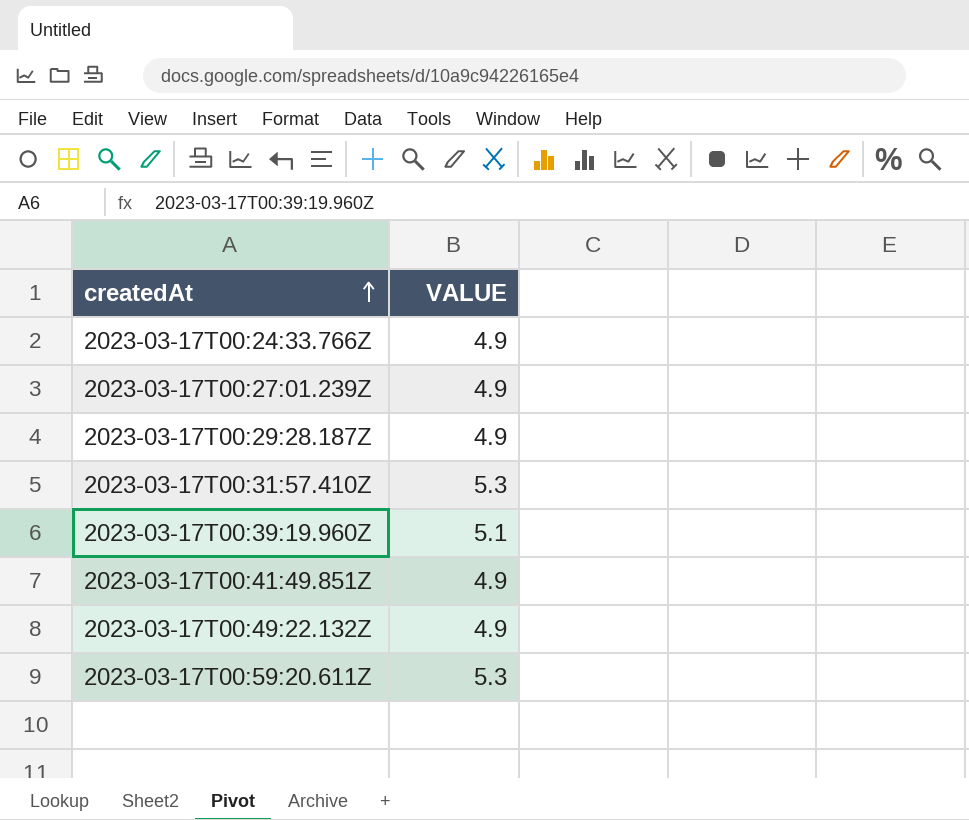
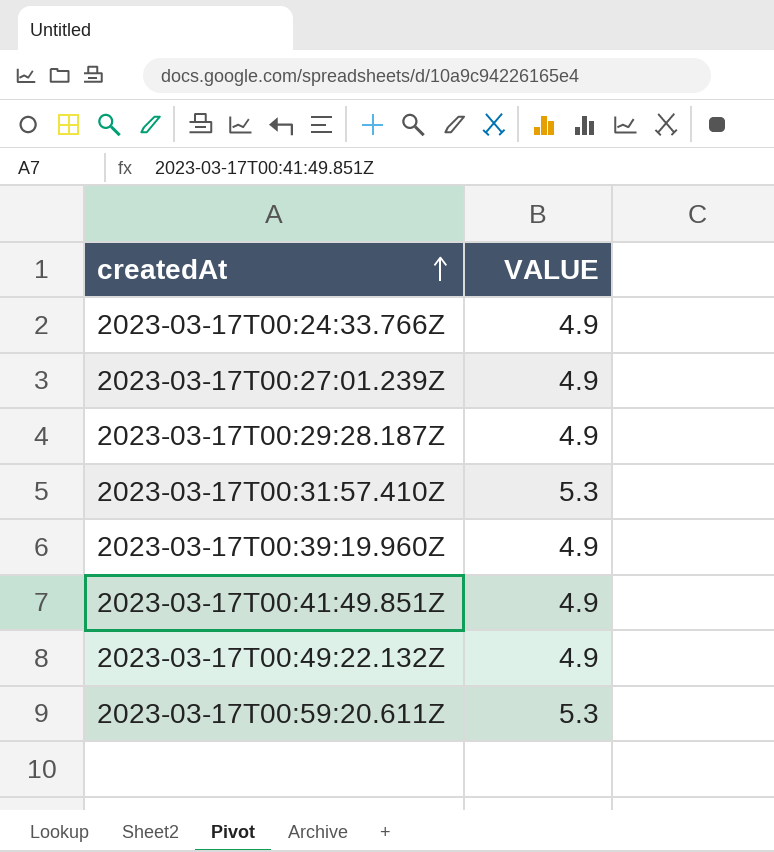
2023-03-17T00:39:19.960Z | VALUE: 5.1 -> 4.9

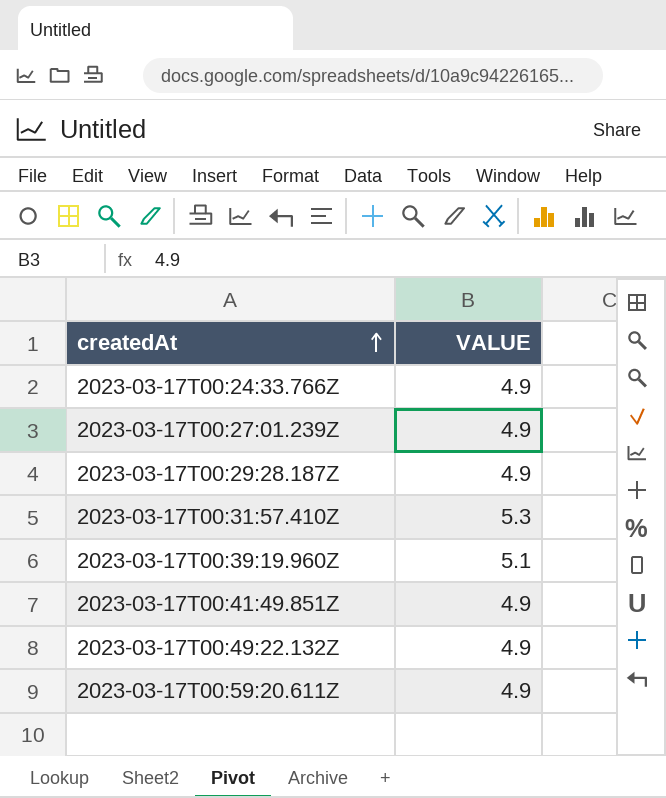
2023-03-17T00:39:19.960Z | VALUE: 4.9 -> 5.1
2023-03-17T00:59:20.611Z | VALUE: 5.3 -> 4.9

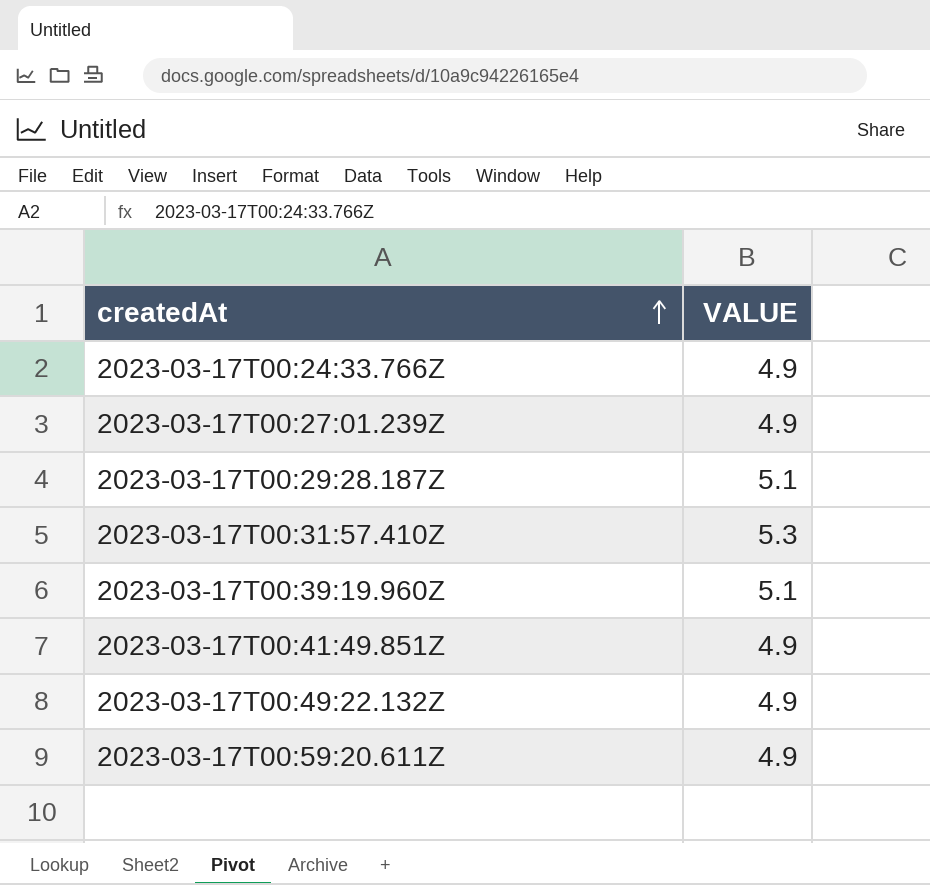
2023-03-17T00:29:28.187Z | VALUE: 4.9 -> 5.1

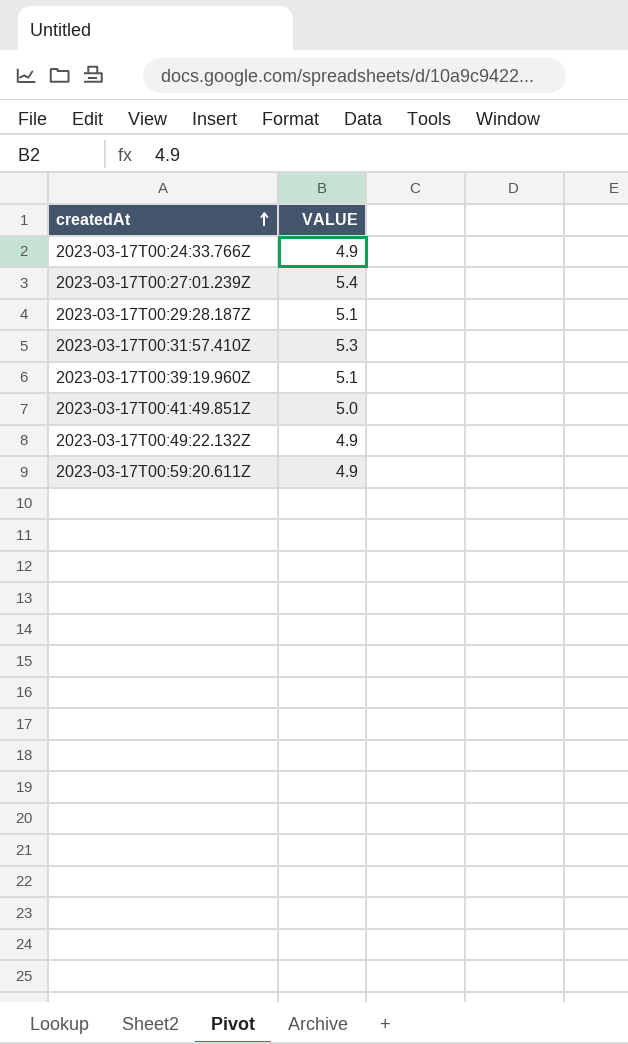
2023-03-17T00:27:01.239Z | VALUE: 4.9 -> 5.4
2023-03-17T00:41:49.851Z | VALUE: 4.9 -> 5.0

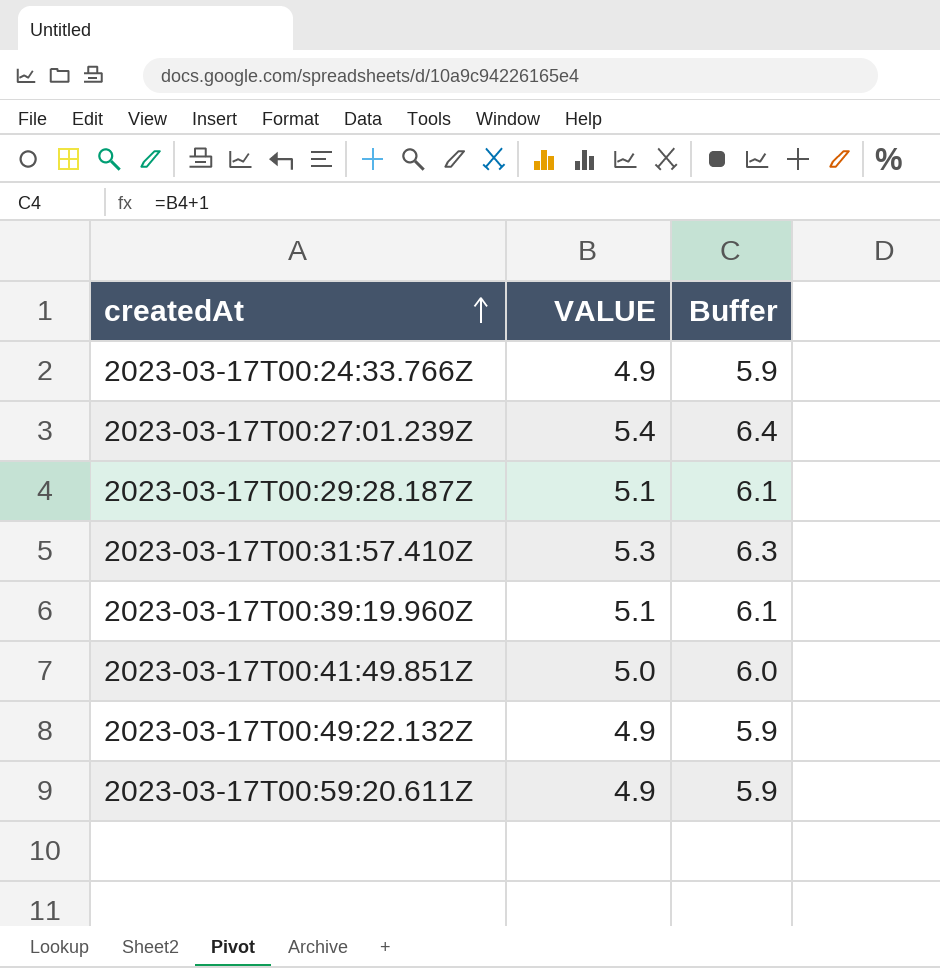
column Buffer | formula: none -> [VALUE] + 1

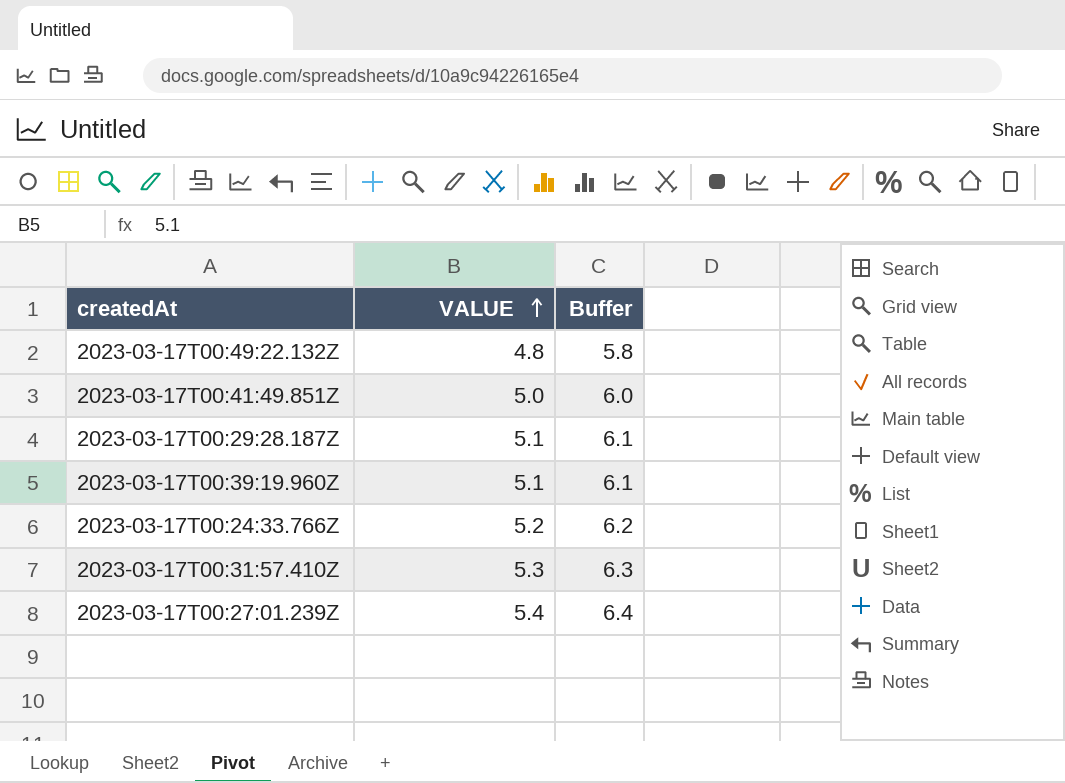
row order: createdAt ascending -> VALUE ascending
row 2023-03-17T00:59:20.611Z: 4.9 | 5.9 -> none
2023-03-17T00:49:22.132Z | VALUE: 4.9 -> 4.8
2023-03-17T00:49:22.132Z | Buffer: 5.9 -> 5.8
2023-03-17T00:24:33.766Z | VALUE: 4.9 -> 5.2
2023-03-17T00:24:33.766Z | Buffer: 5.9 -> 6.2

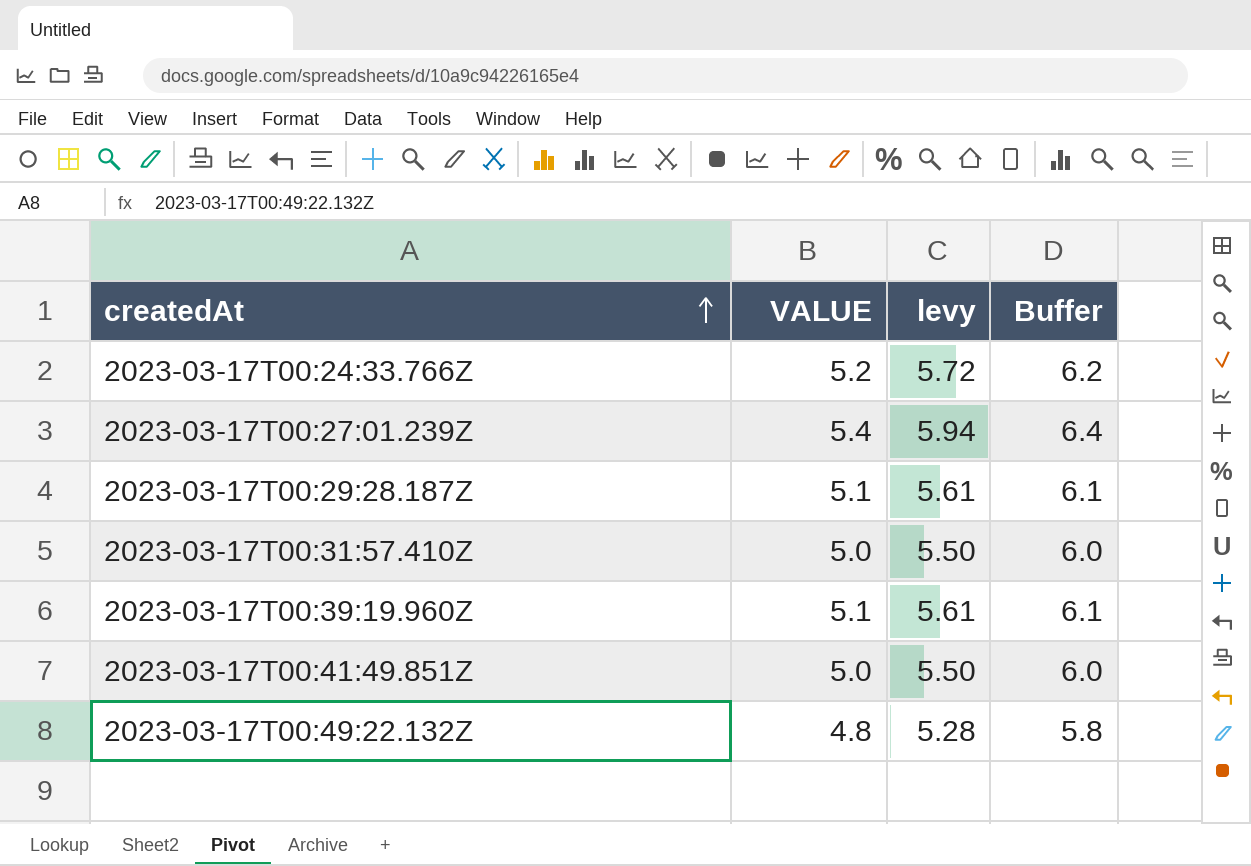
row order: VALUE ascending -> createdAt ascending
column levy | formula: none -> [VALUE] * 1.1
2023-03-17T00:31:57.410Z | VALUE: 5.3 -> 5.0
2023-03-17T00:31:57.410Z | Buffer: 6.3 -> 6.0

